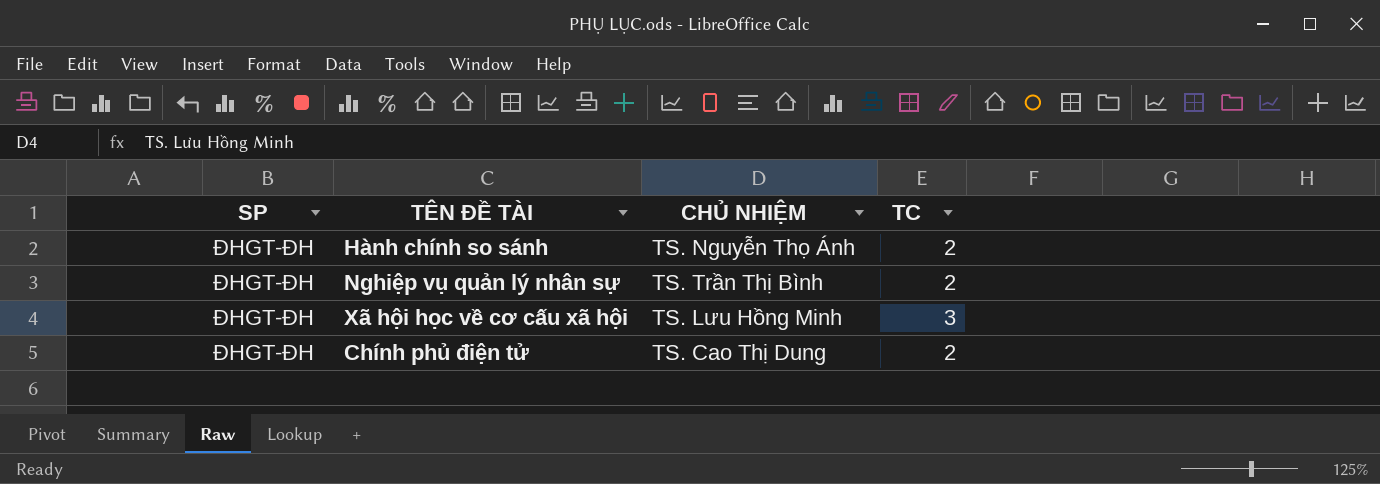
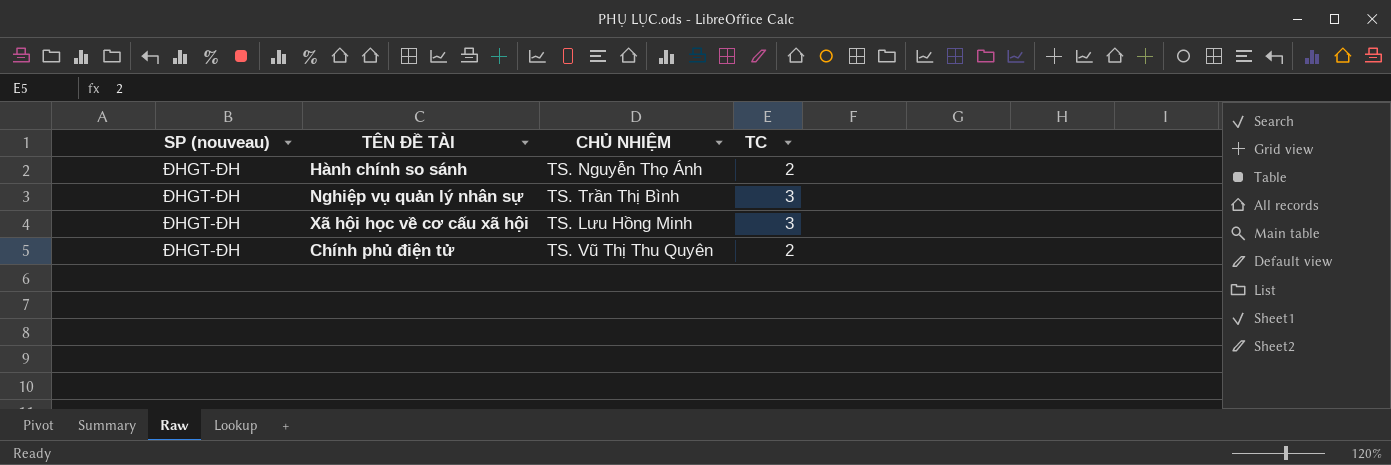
column name: SP -> SP (nouveau)
Nghiệp vụ quản lý nhân sự | TC: 2 -> 3
Chính phủ điện tử | CHỦ NHIỆM: TS. Cao Thị Dung -> TS. Vũ Thị Thu Quyên

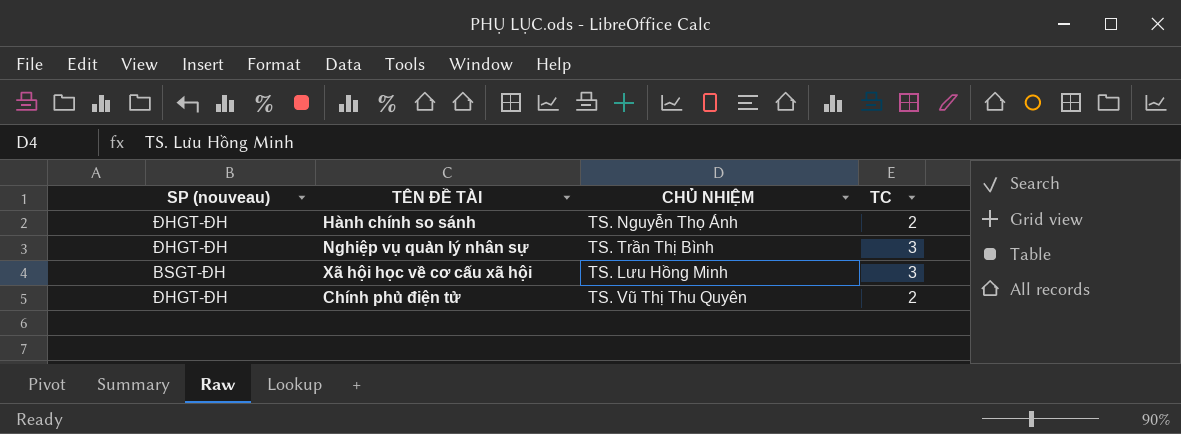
Xã hội học về cơ cấu xã hội | SP (nouveau): ĐHGT-ĐH -> BSGT-ĐH

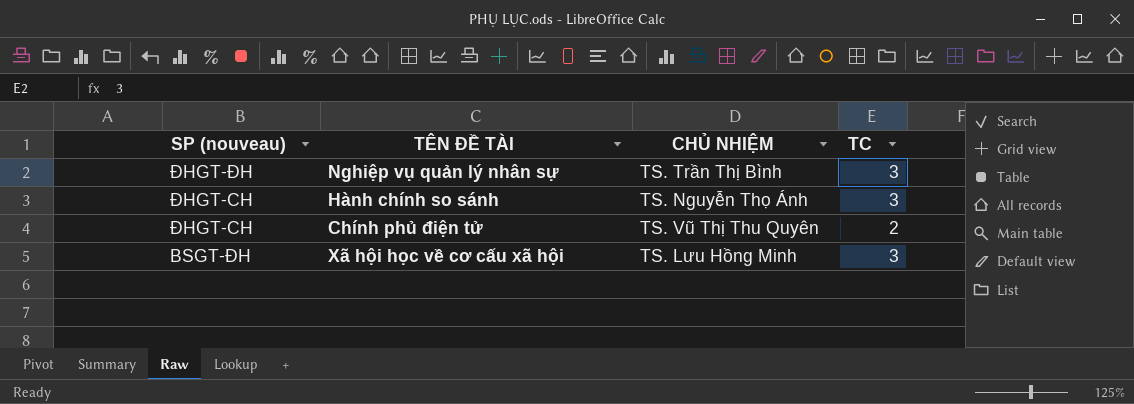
row order: none -> SP (nouveau) descending
Hành chính so sánh | SP (nouveau): ĐHGT-ĐH -> ĐHGT-CH
Hành chính so sánh | TC: 2 -> 3
Chính phủ điện tử | SP (nouveau): ĐHGT-ĐH -> ĐHGT-CH

